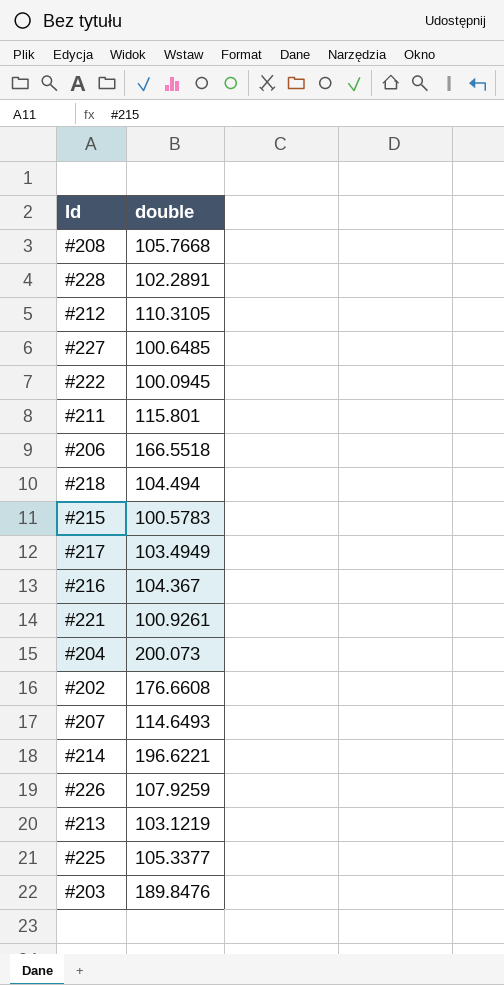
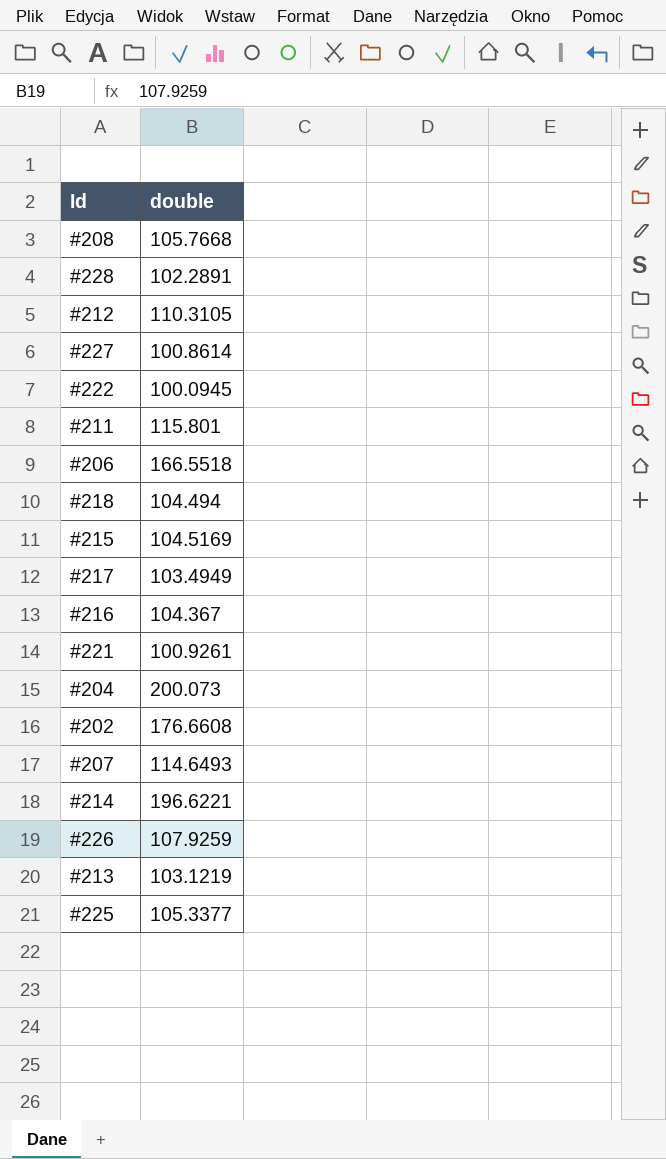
row #203: 189.8476 -> none
#227 | double: 100.6485 -> 100.8614
#215 | double: 100.5783 -> 104.5169

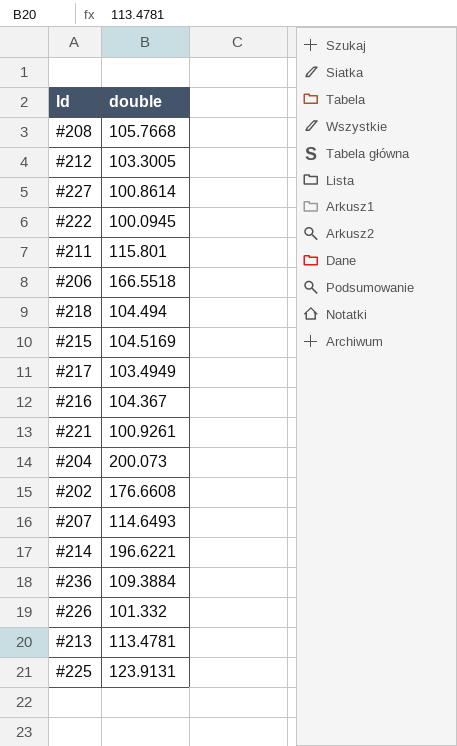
row #228: 102.2891 -> none
#212 | double: 110.3105 -> 103.3005
row #236: none -> 109.3884
#226 | double: 107.9259 -> 101.332
#213 | double: 103.1219 -> 113.4781
#225 | double: 105.3377 -> 123.9131

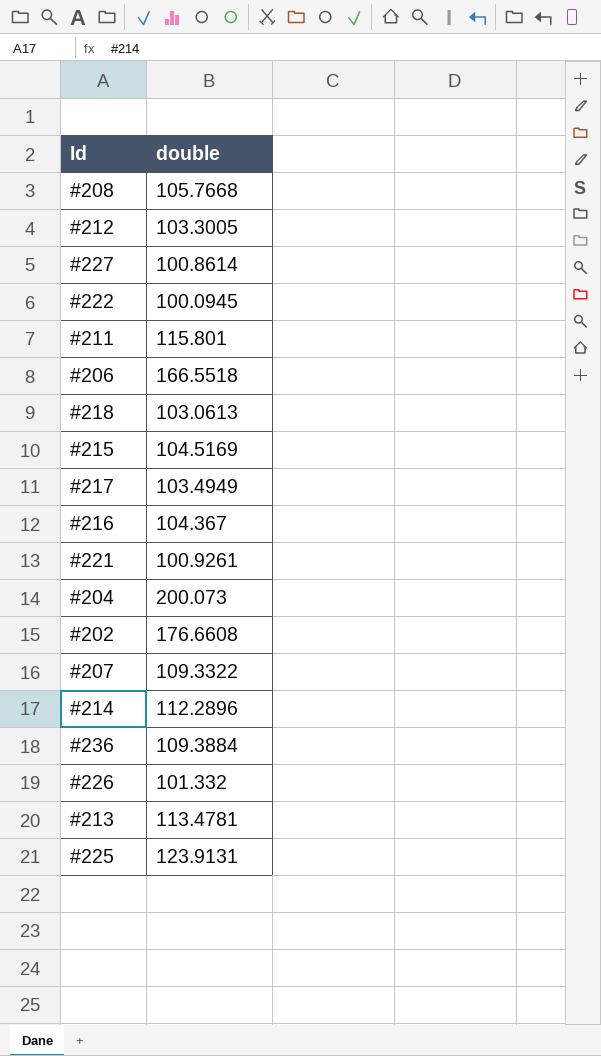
#218 | double: 104.494 -> 103.0613
#207 | double: 114.6493 -> 109.3322
#214 | double: 196.6221 -> 112.2896

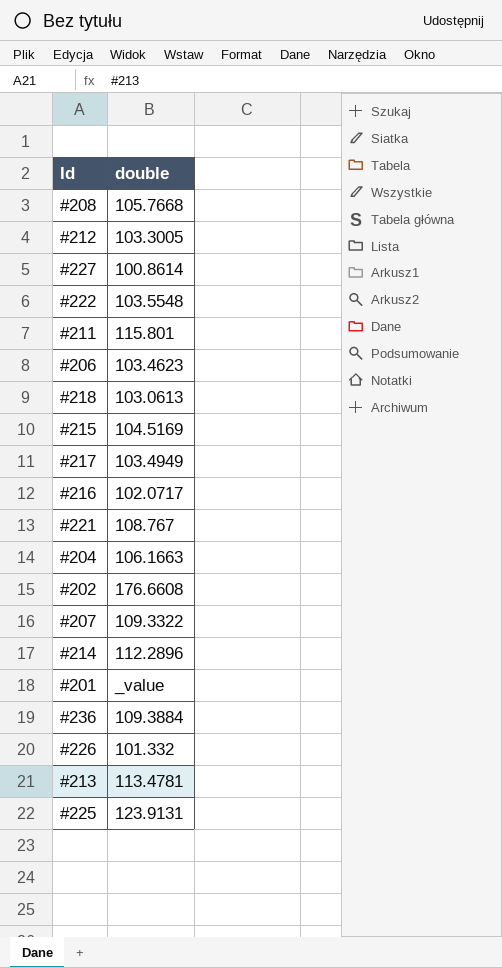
#222 | double: 100.0945 -> 103.5548
#206 | double: 166.5518 -> 103.4623
#216 | double: 104.367 -> 102.0717
#221 | double: 100.9261 -> 108.767
#204 | double: 200.073 -> 106.1663
row #201: none -> _value

